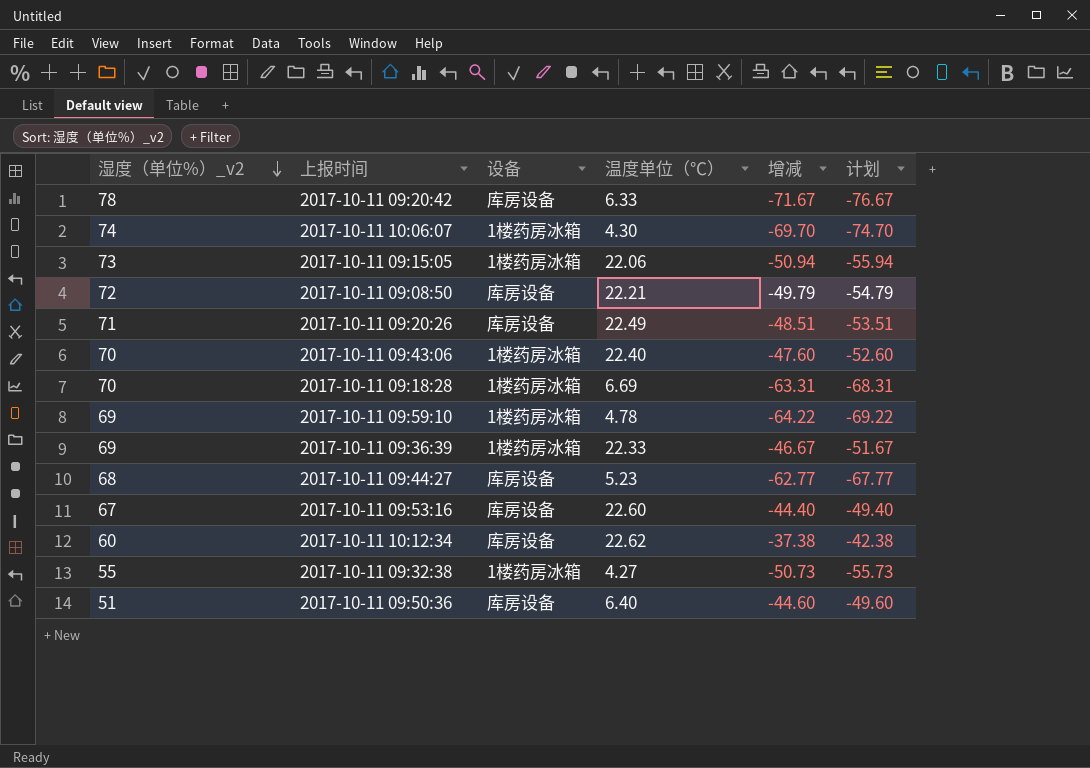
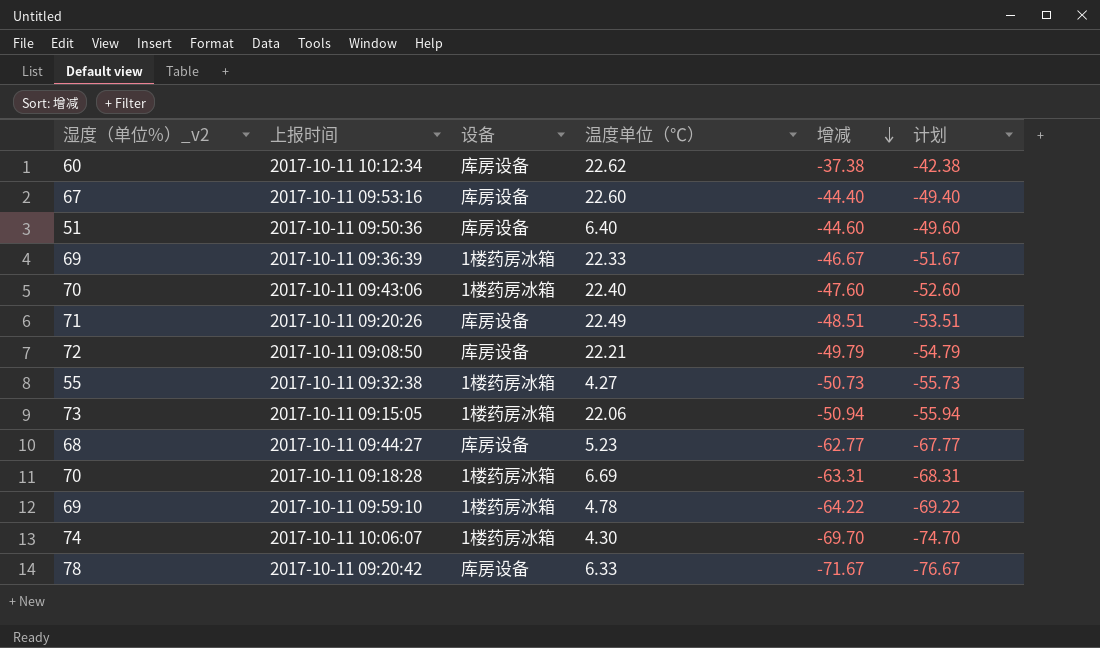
row order: 湿度（单位%）_v2 descending -> 增减 descending

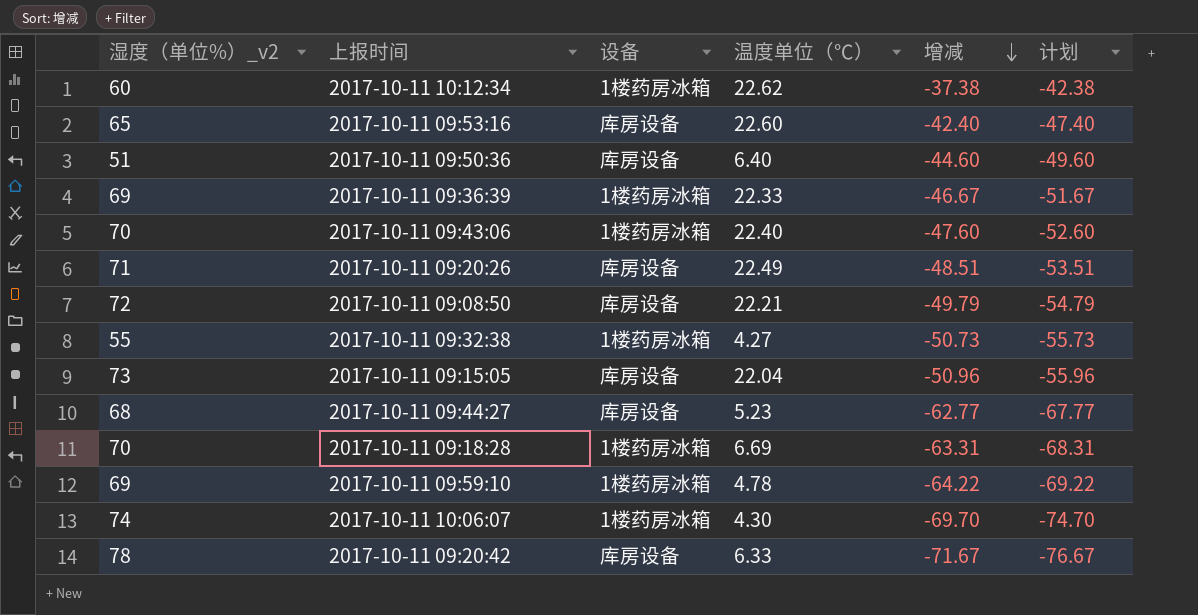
2017-10-11 10:12:34 | 设备: 库房设备 -> 1楼药房冰箱
2017-10-11 09:53:16 | 湿度（单位%）_v2: 67 -> 65
2017-10-11 09:53:16 | 增减: -44.40 -> -42.40
2017-10-11 09:53:16 | 计划: -49.40 -> -47.40
2017-10-11 09:15:05 | 设备: 1楼药房冰箱 -> 库房设备
2017-10-11 09:15:05 | 温度单位（℃）: 22.06 -> 22.04
2017-10-11 09:15:05 | 增减: -50.94 -> -50.96
2017-10-11 09:15:05 | 计划: -55.94 -> -55.96

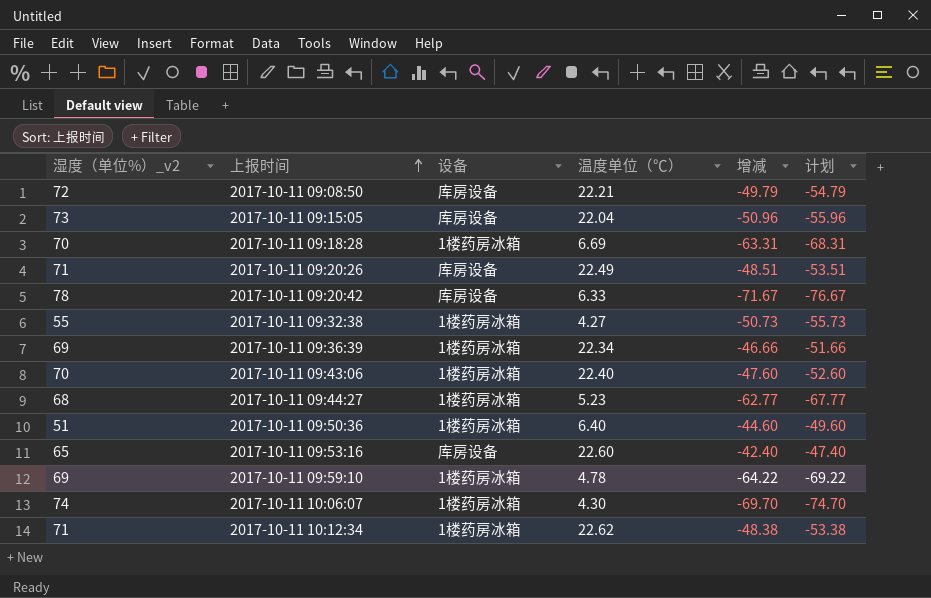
row order: 增减 descending -> 上报时间 ascending
2017-10-11 09:36:39 | 温度单位（℃）: 22.33 -> 22.34
2017-10-11 09:36:39 | 增减: -46.67 -> -46.66
2017-10-11 09:36:39 | 计划: -51.67 -> -51.66
2017-10-11 09:44:27 | 设备: 库房设备 -> 1楼药房冰箱
2017-10-11 09:50:36 | 设备: 库房设备 -> 1楼药房冰箱
2017-10-11 10:12:34 | 湿度（单位%）_v2: 60 -> 71
2017-10-11 10:12:34 | 增减: -37.38 -> -48.38
2017-10-11 10:12:34 | 计划: -42.38 -> -53.38

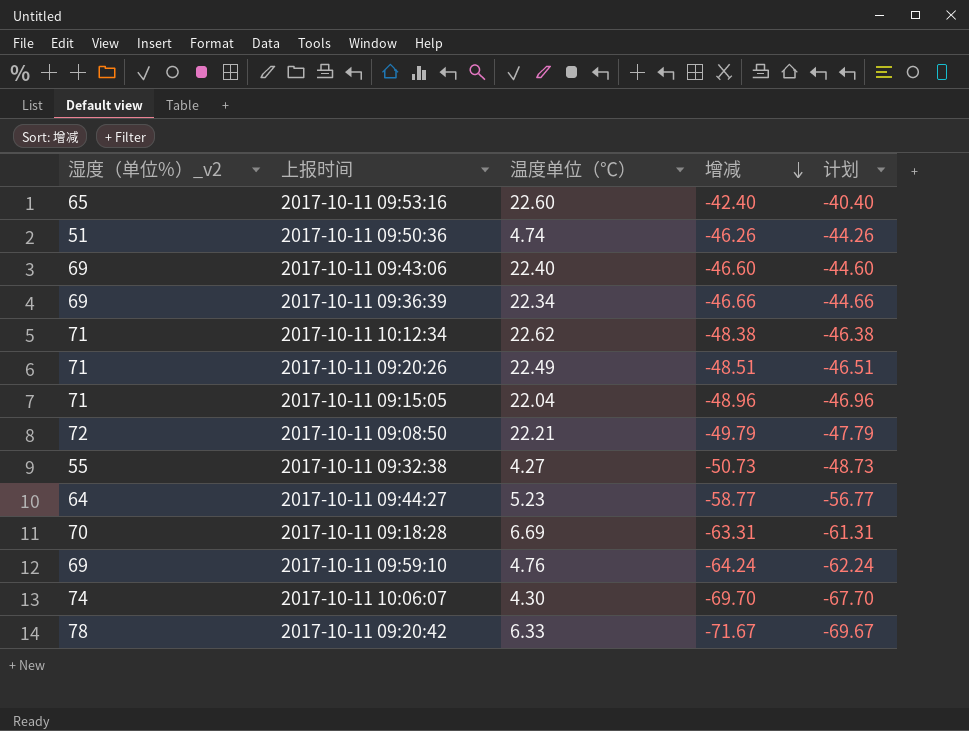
row order: 上报时间 ascending -> 增减 descending
column 设备 | position: 3 -> none
column 计划 | formula: [增减] - 5 -> [增减] + 2
2017-10-11 09:50:36 | 温度单位（℃）: 6.40 -> 4.74
2017-10-11 09:50:36 | 增减: -44.60 -> -46.26
2017-10-11 09:43:06 | 湿度（单位%）_v2: 70 -> 69
2017-10-11 09:43:06 | 增减: -47.60 -> -46.60
2017-10-11 09:15:05 | 湿度（单位%）_v2: 73 -> 71
2017-10-11 09:15:05 | 增减: -50.96 -> -48.96
2017-10-11 09:44:27 | 湿度（单位%）_v2: 68 -> 64
2017-10-11 09:44:27 | 增减: -62.77 -> -58.77
2017-10-11 09:59:10 | 温度单位（℃）: 4.78 -> 4.76
2017-10-11 09:59:10 | 增减: -64.22 -> -64.24

